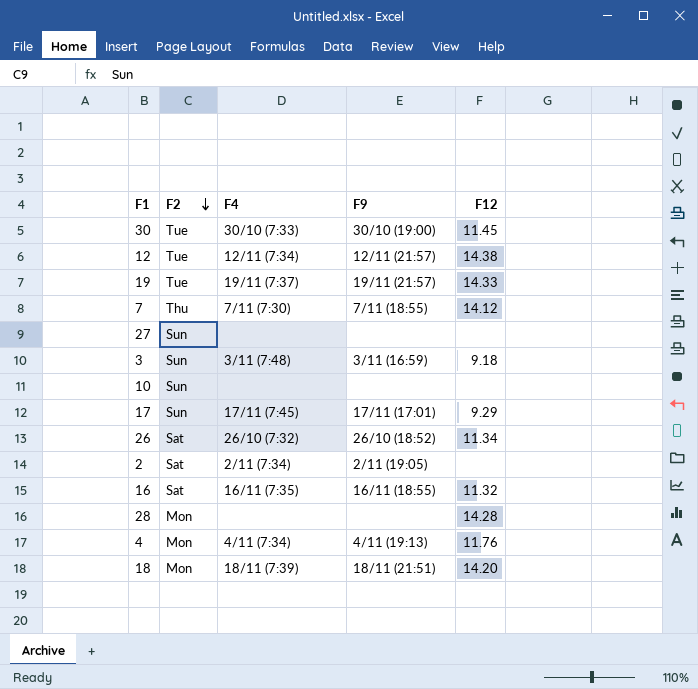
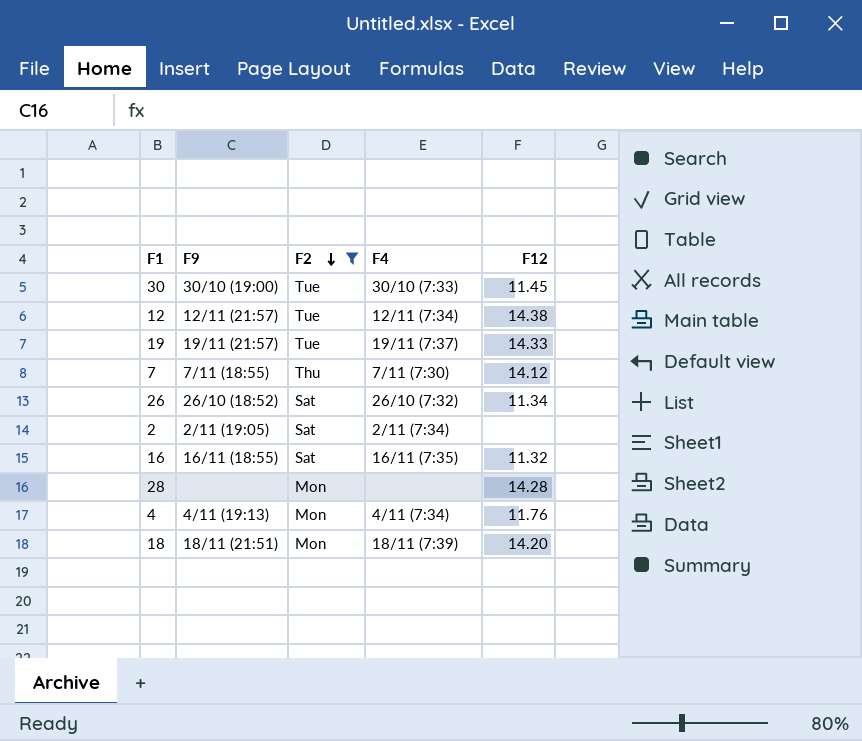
filter: none -> F2 != Sun
column F9 | position: 4 -> 2

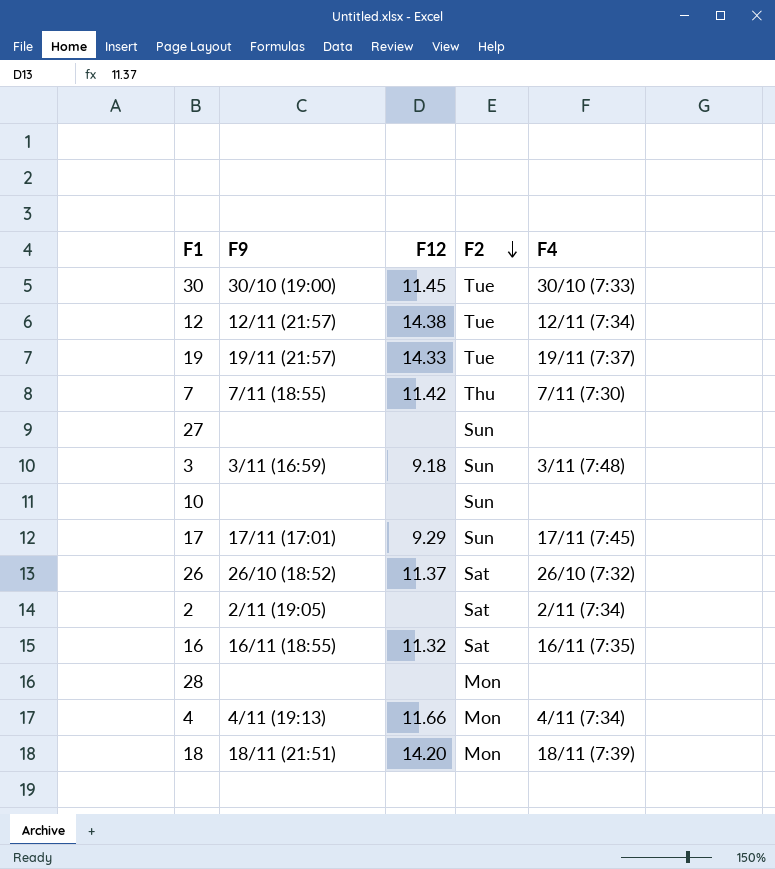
filter: F2 != Sun -> none
column F12 | position: 5 -> 3
7 | F12: 14.12 -> 11.42
26 | F12: 11.34 -> 11.37
28 | F12: 14.28 -> none
4 | F12: 11.76 -> 11.66

